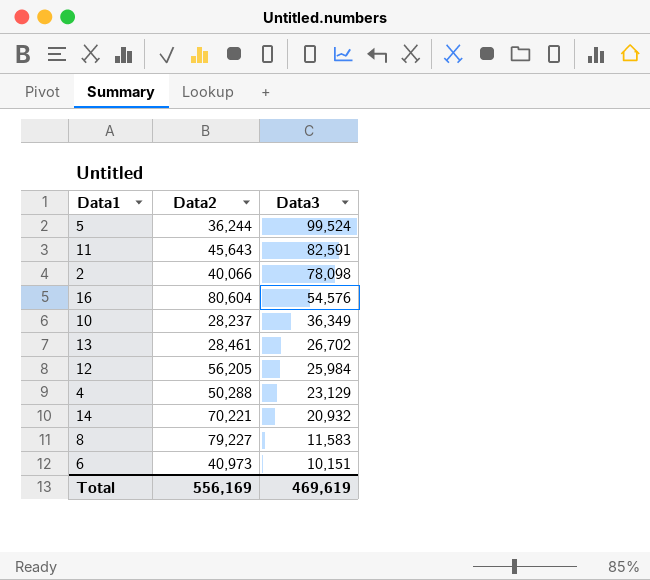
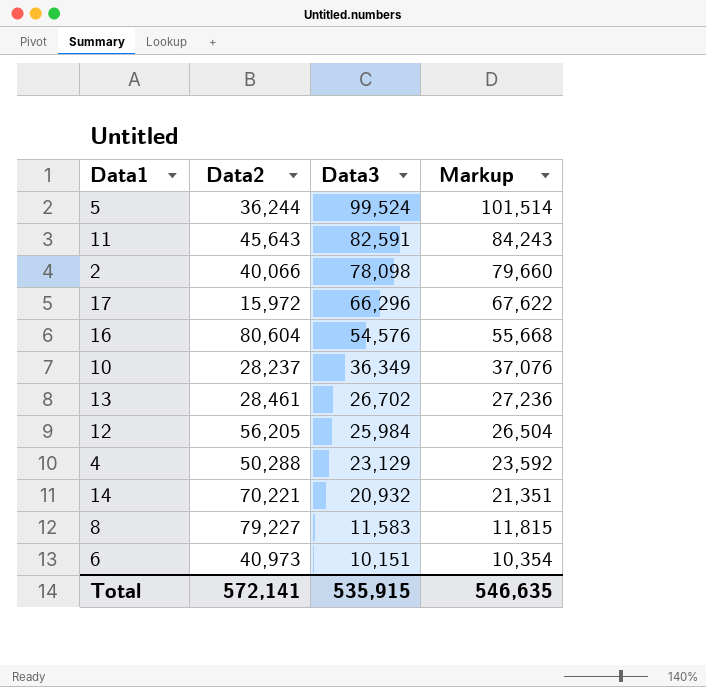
column Markup | formula: none -> [Data3] * 1.02
row 17: none -> 15,972 | 66,296 | 67,622
Total | Data2: 556,169 -> 572,141
Total | Data3: 469,619 -> 535,915

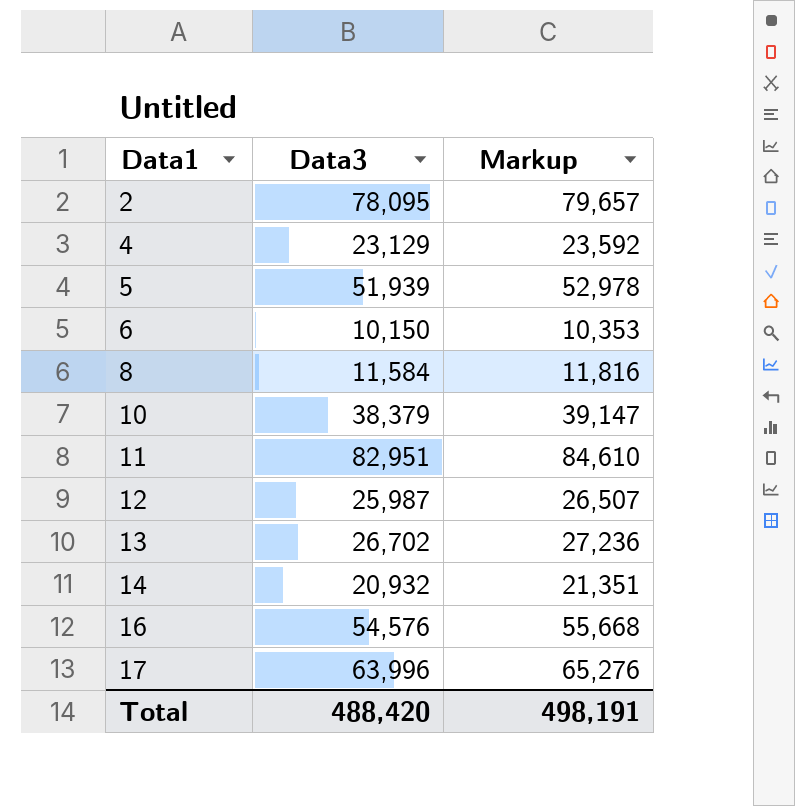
row order: Data3 descending -> Data1 ascending
column Data2 | position: 2 -> none
2 | Data3: 78,098 -> 78,095
2 | Markup: 79,660 -> 79,657
5 | Data3: 99,524 -> 51,939
5 | Markup: 101,514 -> 52,978
6 | Data3: 10,151 -> 10,150
6 | Markup: 10,354 -> 10,353
8 | Data3: 11,583 -> 11,584
8 | Markup: 11,815 -> 11,816
10 | Data3: 36,349 -> 38,379
10 | Markup: 37,076 -> 39,147
11 | Data3: 82,591 -> 82,951
11 | Markup: 84,243 -> 84,610
12 | Data3: 25,984 -> 25,987
12 | Markup: 26,504 -> 26,507
17 | Data3: 66,296 -> 63,996
17 | Markup: 67,622 -> 65,276
Total | Data3: 535,915 -> 488,420
Total | Markup: 546,635 -> 498,191

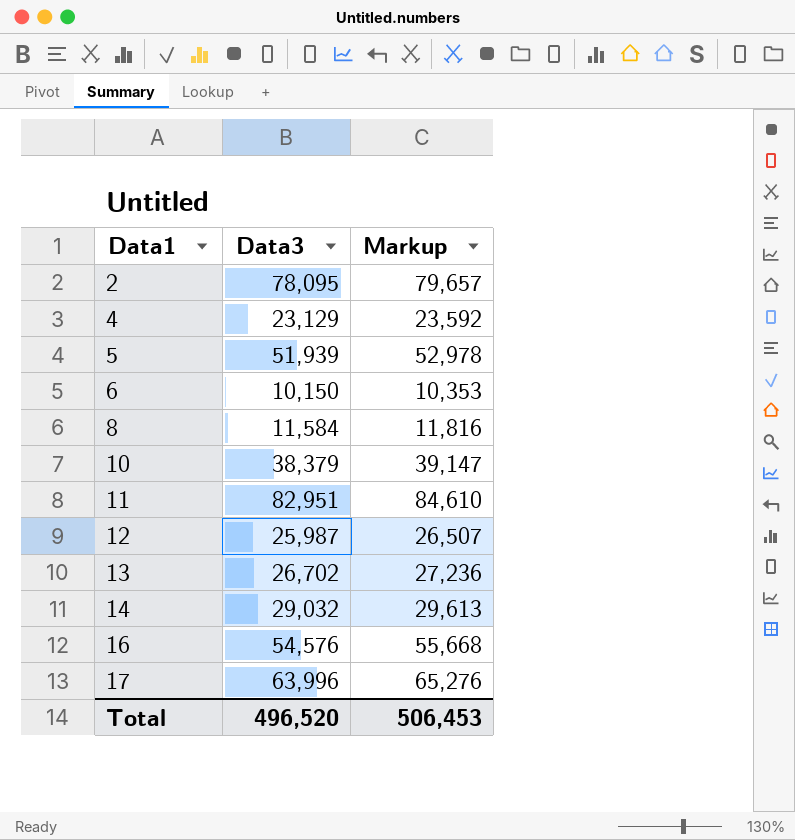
14 | Data3: 20,932 -> 29,032
14 | Markup: 21,351 -> 29,613
Total | Data3: 488,420 -> 496,520
Total | Markup: 498,191 -> 506,453

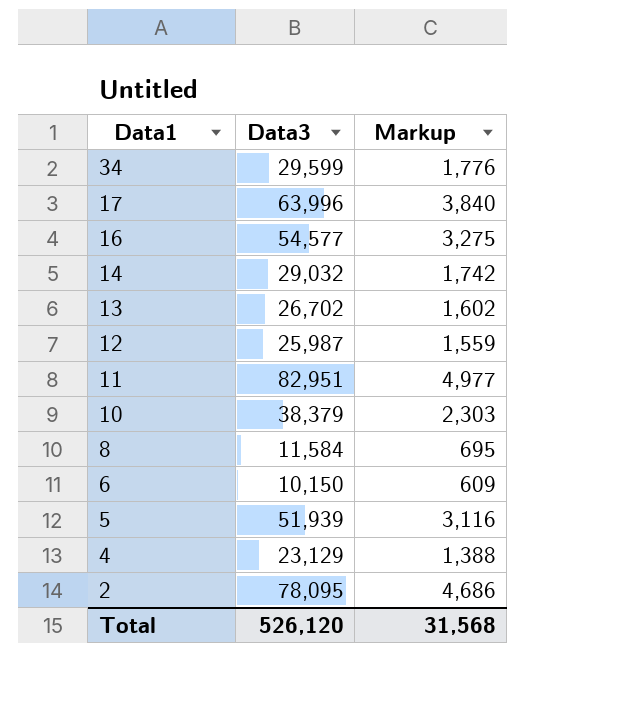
row order: Data1 ascending -> Data1 descending
column Markup | formula: [Data3] * 1.02 -> [Data3] * 0.06
row 34: none -> 29,599 | 1,776
16 | Data3: 54,576 -> 54,577
Total | Data3: 496,520 -> 526,120
Total | Markup: 506,453 -> 31,568

